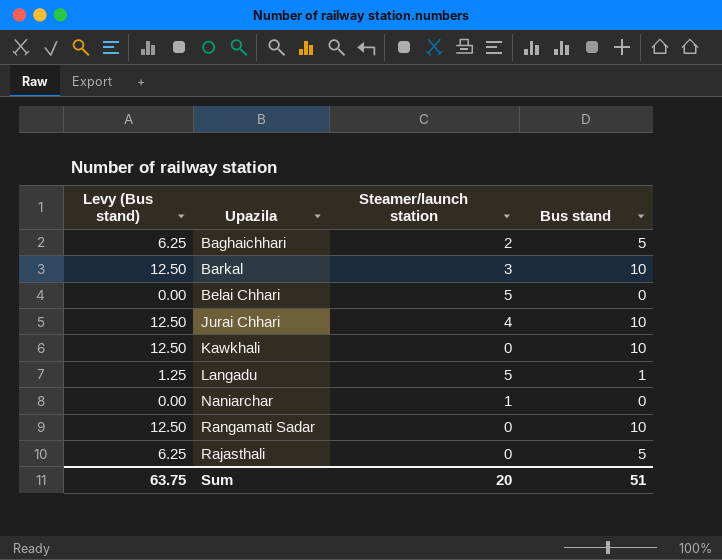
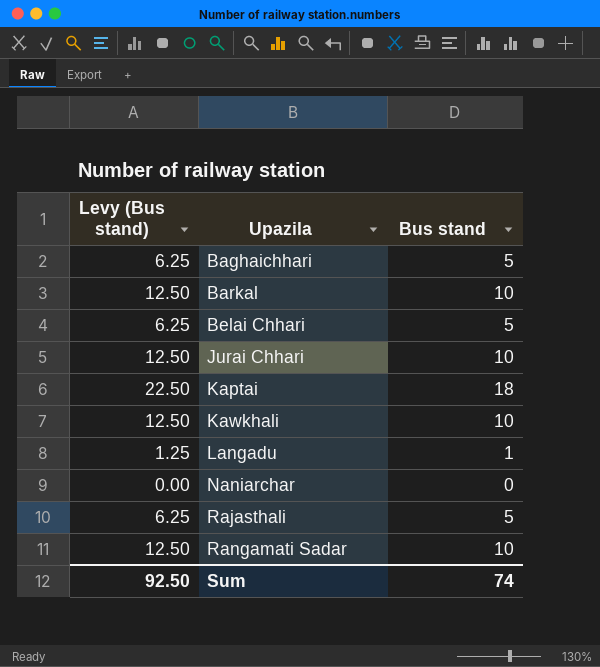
row order: none -> Upazila ascending
column Steamer/launch station | position: 3 -> none
Belai Chhari | Levy (Bus stand): 0.00 -> 6.25
Belai Chhari | Bus stand: 0 -> 5
row Kaptai: none -> 22.50 | 18
Sum | Levy (Bus stand): 63.75 -> 92.50
Sum | Bus stand: 51 -> 74

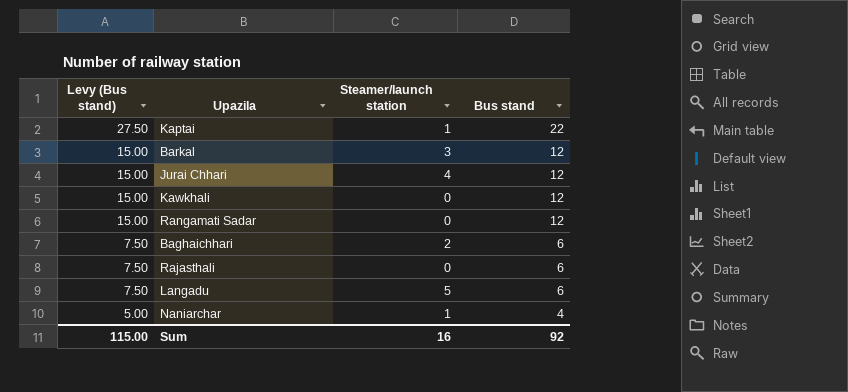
row order: Upazila ascending -> Levy (Bus stand) descending
column Steamer/launch station | position: none -> 3
row Belai Chhari: 6.25 | 5 -> none
Kaptai | Levy (Bus stand): 22.50 -> 27.50
Kaptai | Bus stand: 18 -> 22
Barkal | Levy (Bus stand): 12.50 -> 15.00
Barkal | Bus stand: 10 -> 12
Jurai Chhari | Levy (Bus stand): 12.50 -> 15.00
Jurai Chhari | Bus stand: 10 -> 12
Kawkhali | Levy (Bus stand): 12.50 -> 15.00
Kawkhali | Bus stand: 10 -> 12
Rangamati Sadar | Levy (Bus stand): 12.50 -> 15.00
Rangamati Sadar | Bus stand: 10 -> 12
Baghaichhari | Levy (Bus stand): 6.25 -> 7.50
Baghaichhari | Bus stand: 5 -> 6
Rajasthali | Levy (Bus stand): 6.25 -> 7.50
Rajasthali | Bus stand: 5 -> 6
Langadu | Levy (Bus stand): 1.25 -> 7.50
Langadu | Bus stand: 1 -> 6
Naniarchar | Levy (Bus stand): 0.00 -> 5.00
Naniarchar | Bus stand: 0 -> 4
Sum | Levy (Bus stand): 92.50 -> 115.00
Sum | Bus stand: 74 -> 92

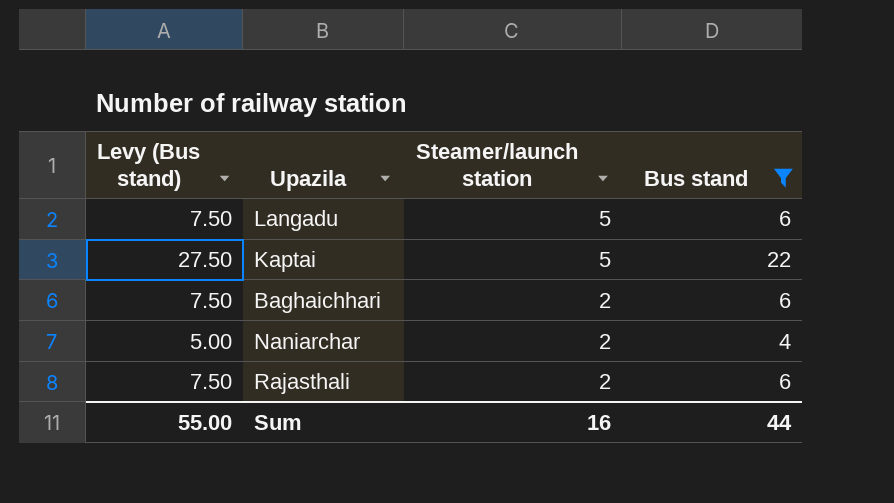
filter: none -> Bus stand != 12
row order: Levy (Bus stand) descending -> Steamer/launch station descending
Kaptai | Steamer/launch station: 1 -> 5
Naniarchar | Steamer/launch station: 1 -> 2
Rajasthali | Steamer/launch station: 0 -> 2
Sum | Levy (Bus stand): 115.00 -> 55.00
Sum | Bus stand: 92 -> 44

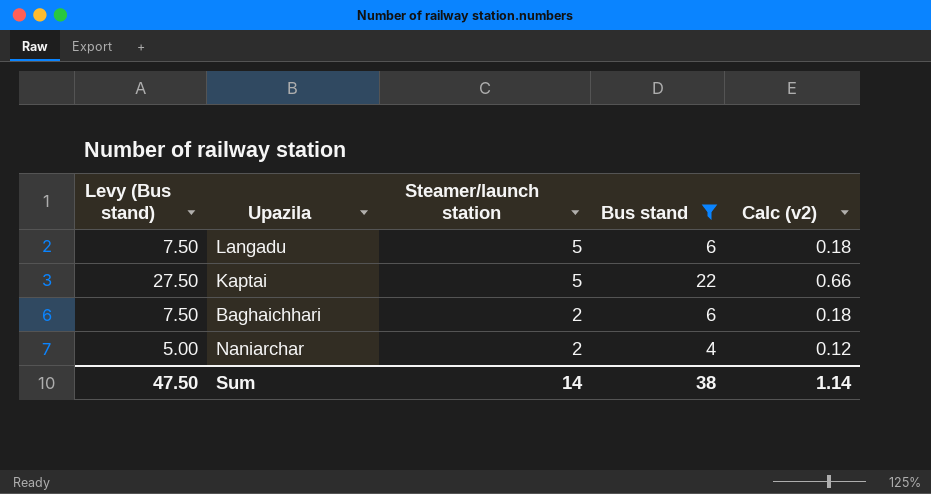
column Calc (v2) | formula: none -> [Bus stand] * 0.03
row Rajasthali: 7.50 | 2 | 6 -> none
Sum | Levy (Bus stand): 55.00 -> 47.50
Sum | Steamer/launch station: 16 -> 14
Sum | Bus stand: 44 -> 38

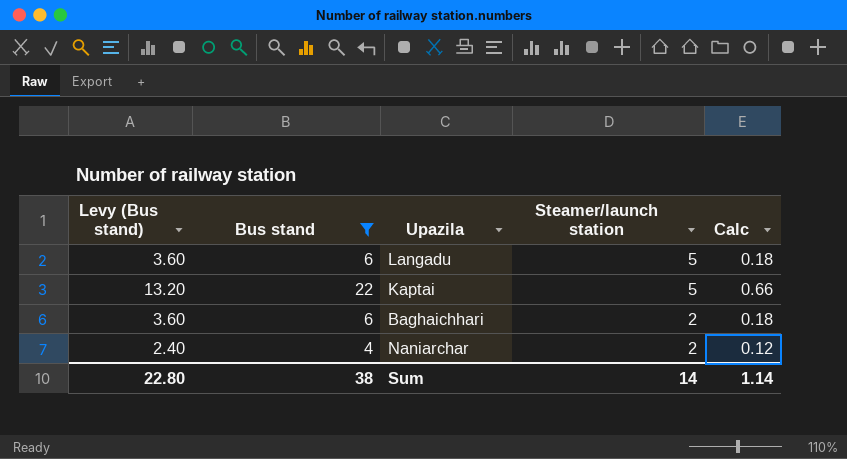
column Levy (Bus stand) | formula: [Bus stand] * 1.25 -> [Bus stand] * 0.6
column Bus stand | position: 4 -> 2
column name: Calc (v2) -> Calc
Sum | Levy (Bus stand): 47.50 -> 22.80

